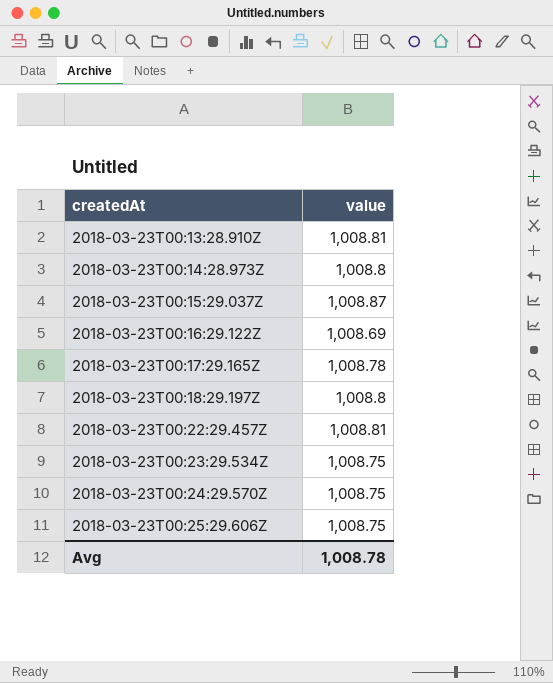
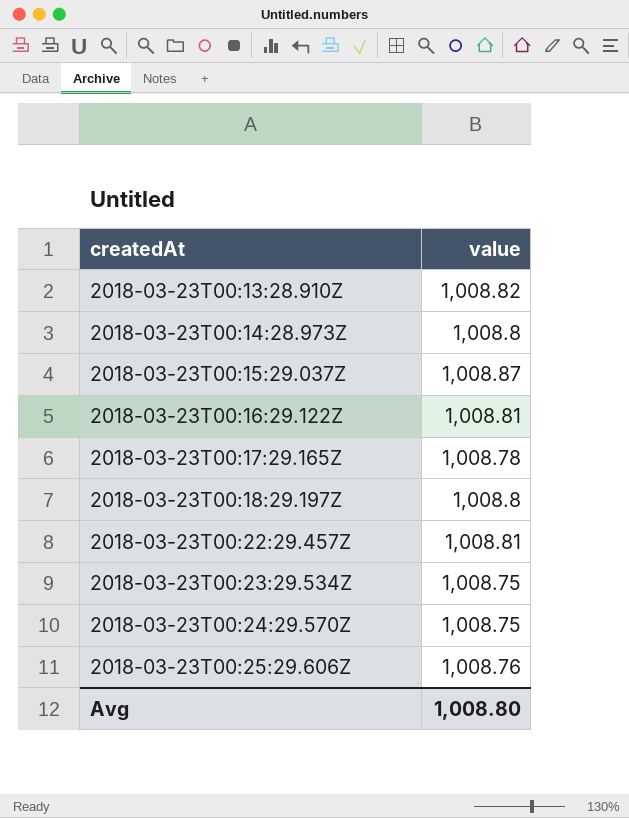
2018-03-23T00:13:28.910Z | value: 1,008.81 -> 1,008.82
2018-03-23T00:16:29.122Z | value: 1,008.69 -> 1,008.81
2018-03-23T00:25:29.606Z | value: 1,008.75 -> 1,008.76
Avg | value: 1,008.78 -> 1,008.80

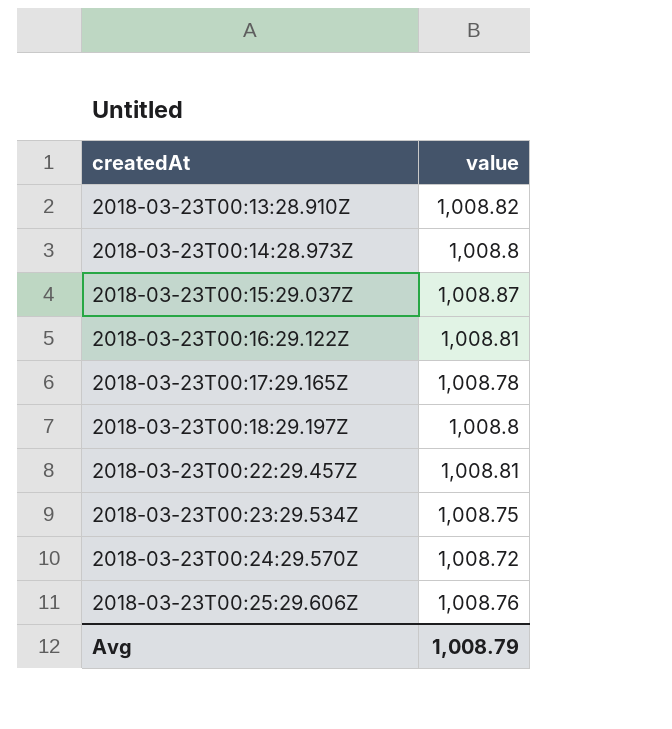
2018-03-23T00:24:29.570Z | value: 1,008.75 -> 1,008.72
Avg | value: 1,008.80 -> 1,008.79

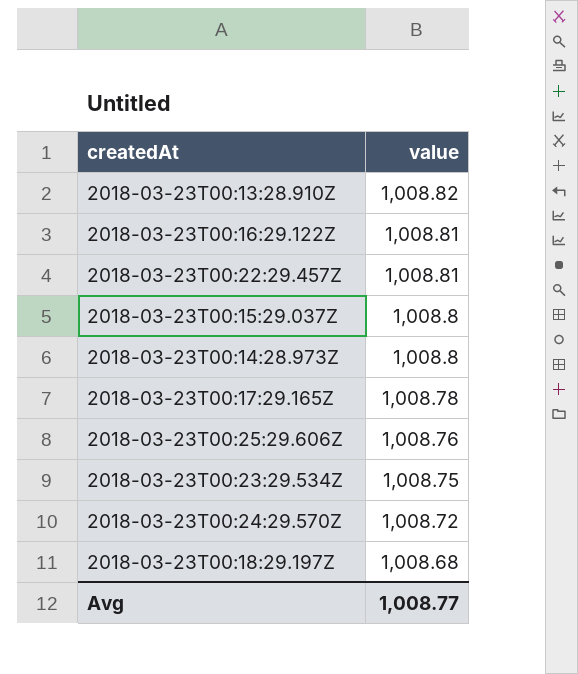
row order: createdAt ascending -> value descending
2018-03-23T00:15:29.037Z | value: 1,008.87 -> 1,008.8
2018-03-23T00:18:29.197Z | value: 1,008.8 -> 1,008.68
Avg | value: 1,008.79 -> 1,008.77

